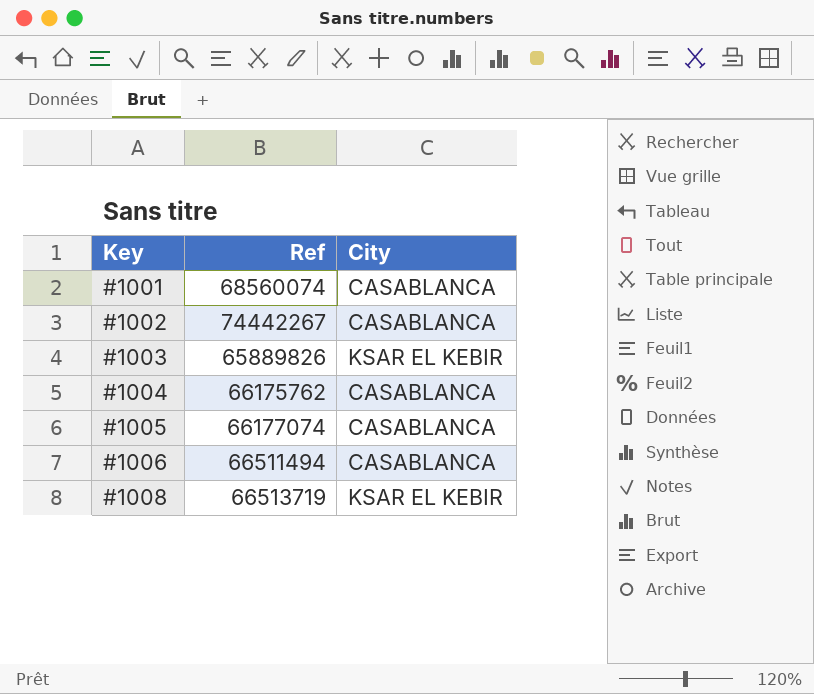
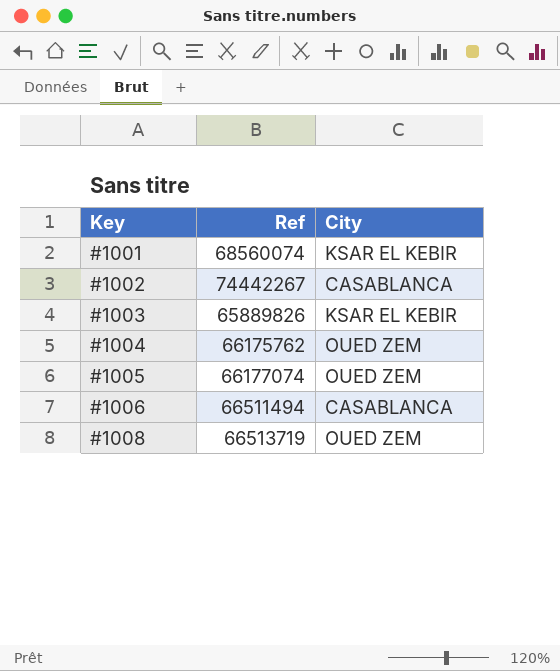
#1001 | City: CASABLANCA -> KSAR EL KEBIR
#1004 | City: CASABLANCA -> OUED ZEM
#1005 | City: CASABLANCA -> OUED ZEM
#1008 | City: KSAR EL KEBIR -> OUED ZEM

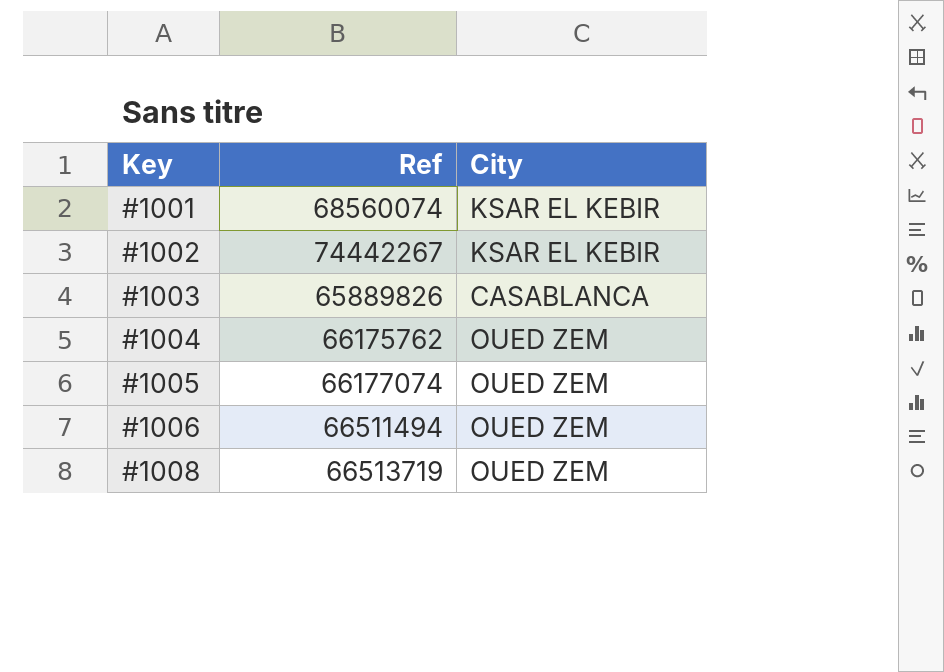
#1002 | City: CASABLANCA -> KSAR EL KEBIR
#1003 | City: KSAR EL KEBIR -> CASABLANCA
#1006 | City: CASABLANCA -> OUED ZEM

